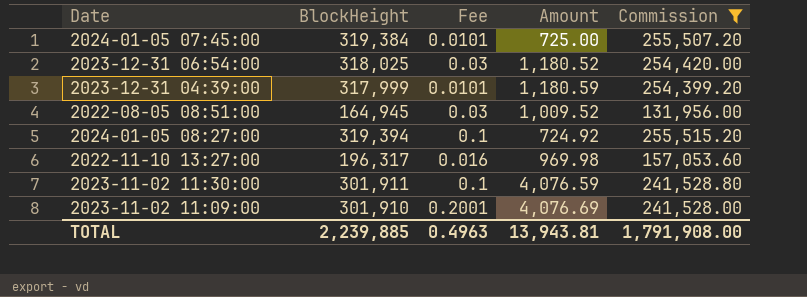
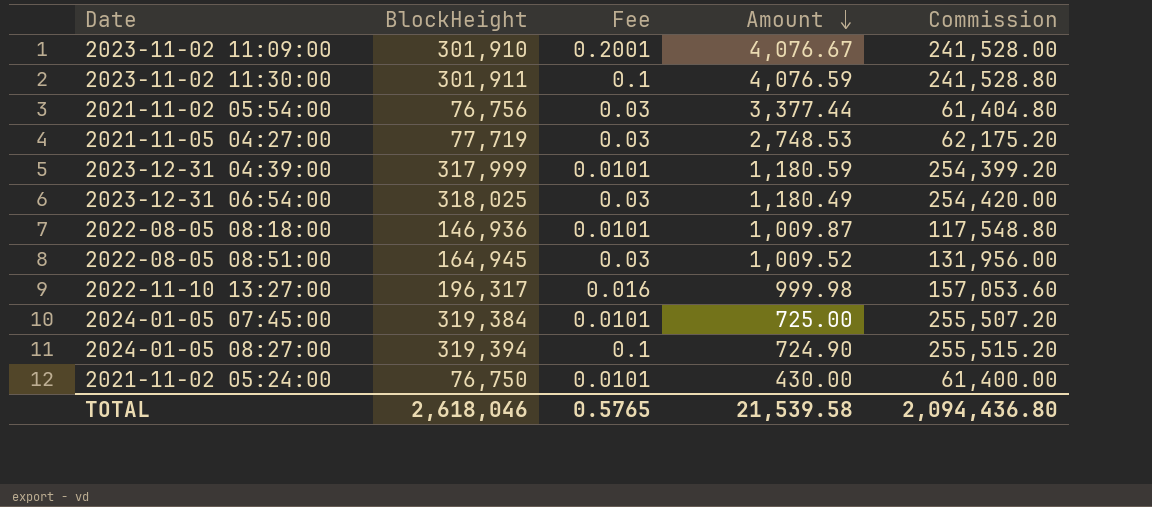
filter: Commission >= 131,956.00 -> none
row order: none -> Amount descending
2023-11-02 11:09:00 | Amount: 4,076.69 -> 4,076.67
2023-12-31 06:54:00 | Amount: 1,180.52 -> 1,180.49
2022-11-10 13:27:00 | Amount: 969.98 -> 999.98
2024-01-05 08:27:00 | Amount: 724.92 -> 724.90
TOTAL | BlockHeight: 2,239,885 -> 2,618,046
TOTAL | Fee: 0.4963 -> 0.5765
TOTAL | Amount: 13,943.81 -> 21,539.58
TOTAL | Commission: 1,791,908.00 -> 2,094,436.80

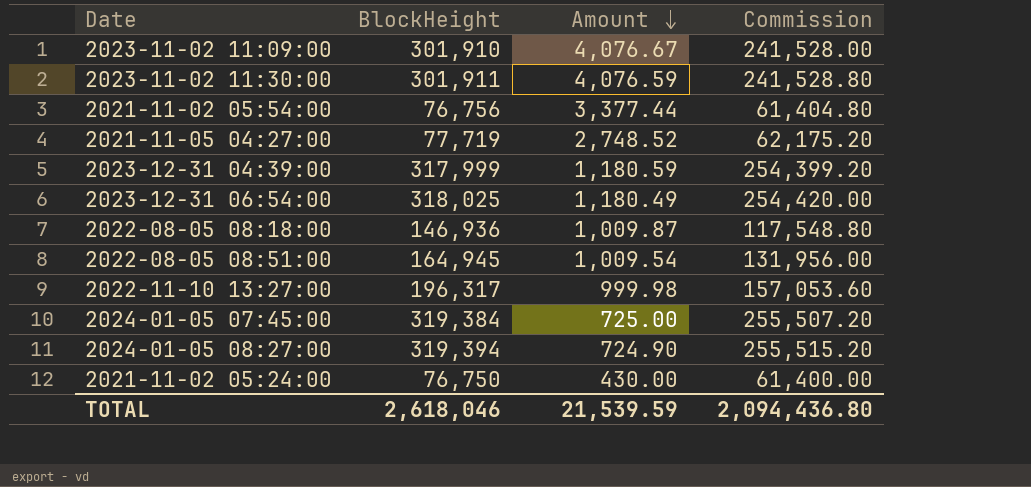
column Fee | position: 3 -> none
2021-11-05 04:27:00 | Amount: 2,748.53 -> 2,748.52
2022-08-05 08:51:00 | Amount: 1,009.52 -> 1,009.54
TOTAL | Amount: 21,539.58 -> 21,539.59

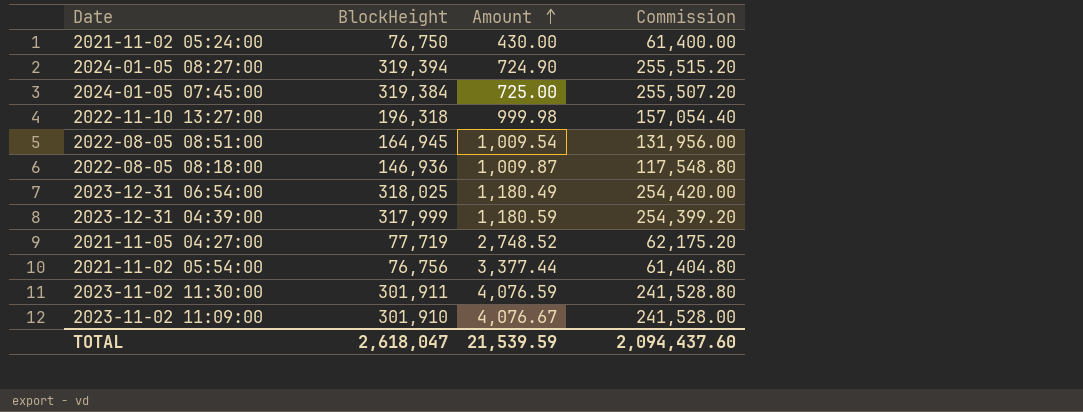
row order: Amount descending -> Amount ascending
2022-11-10 13:27:00 | BlockHeight: 196,317 -> 196,318
2022-11-10 13:27:00 | Commission: 157,053.60 -> 157,054.40
TOTAL | BlockHeight: 2,618,046 -> 2,618,047
TOTAL | Commission: 2,094,436.80 -> 2,094,437.60

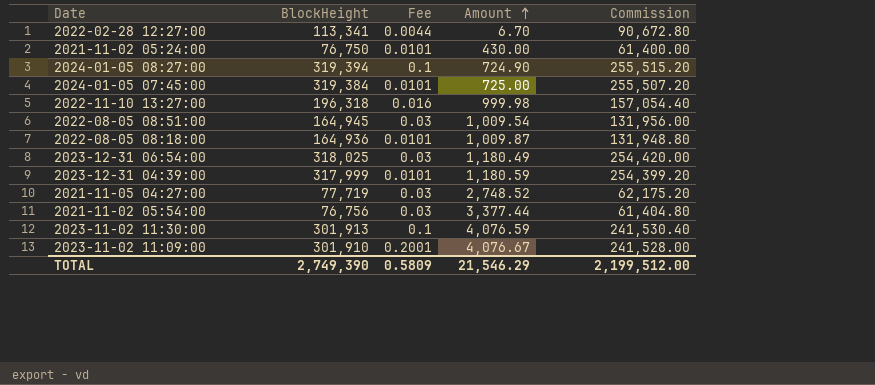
column Fee | position: none -> 3
row 2022-02-28 12:27:00: none -> 113,341 | 0.0044 | 6.70 | 90,672.80
2022-08-05 08:18:00 | BlockHeight: 146,936 -> 164,936
2022-08-05 08:18:00 | Commission: 117,548.80 -> 131,948.80
2023-11-02 11:30:00 | BlockHeight: 301,911 -> 301,913
2023-11-02 11:30:00 | Commission: 241,528.80 -> 241,530.40
TOTAL | BlockHeight: 2,618,047 -> 2,749,390
TOTAL | Amount: 21,539.59 -> 21,546.29
TOTAL | Commission: 2,094,437.60 -> 2,199,512.00

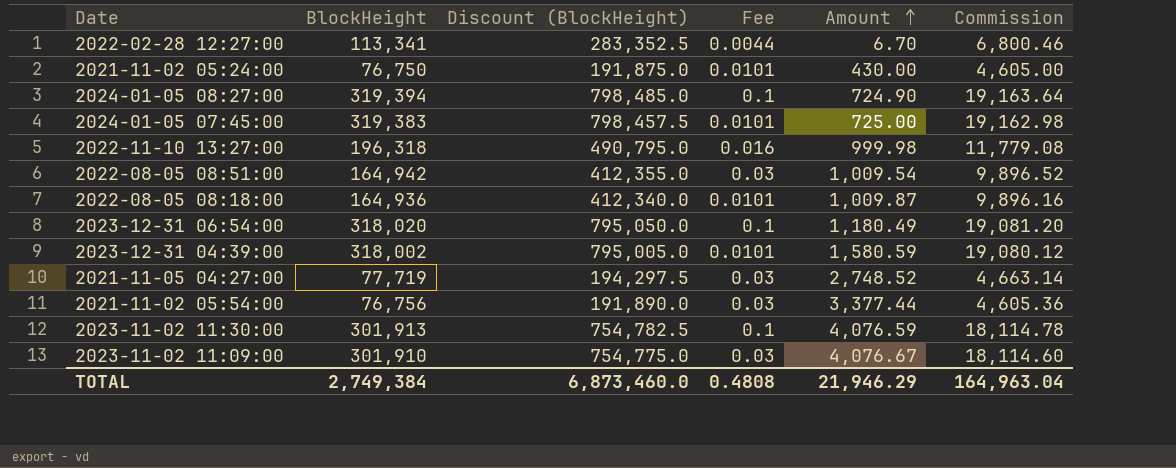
column Discount (BlockHeight) | formula: none -> [BlockHeight] * 2.5
column Commission | formula: [BlockHeight] * 0.8 -> [BlockHeight] * 0.06
2024-01-05 07:45:00 | BlockHeight: 319,384 -> 319,383
2022-08-05 08:51:00 | BlockHeight: 164,945 -> 164,942
2023-12-31 06:54:00 | BlockHeight: 318,025 -> 318,020
2023-12-31 06:54:00 | Fee: 0.03 -> 0.1
2023-12-31 04:39:00 | BlockHeight: 317,999 -> 318,002
2023-12-31 04:39:00 | Amount: 1,180.59 -> 1,580.59
2023-11-02 11:09:00 | Fee: 0.2001 -> 0.03
TOTAL | BlockHeight: 2,749,390 -> 2,749,384
TOTAL | Fee: 0.5809 -> 0.4808
TOTAL | Amount: 21,546.29 -> 21,946.29
TOTAL | Commission: 2,199,512.00 -> 164,963.04

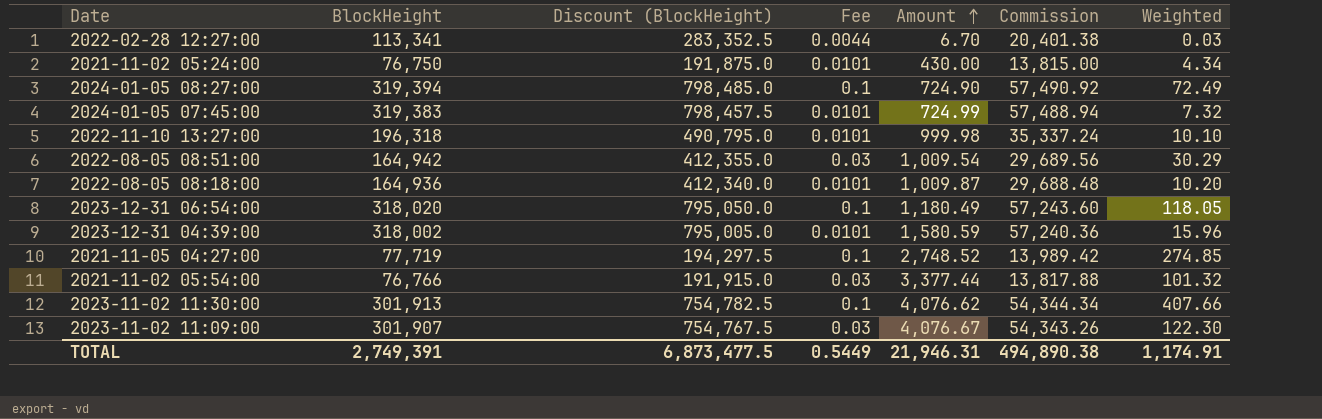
column Commission | formula: [BlockHeight] * 0.06 -> [BlockHeight] * 0.18
column Weighted | formula: none -> [Fee] * [Amount]
2024-01-05 07:45:00 | Amount: 725.00 -> 724.99
2022-11-10 13:27:00 | Fee: 0.016 -> 0.0101
2021-11-05 04:27:00 | Fee: 0.03 -> 0.1
2021-11-02 05:54:00 | BlockHeight: 76,756 -> 76,766
2021-11-02 05:54:00 | Discount (BlockHeight): 191,890.0 -> 191,915.0
2023-11-02 11:30:00 | Amount: 4,076.59 -> 4,076.62
2023-11-02 11:09:00 | BlockHeight: 301,910 -> 301,907
2023-11-02 11:09:00 | Discount (BlockHeight): 754,775.0 -> 754,767.5
TOTAL | BlockHeight: 2,749,384 -> 2,749,391
TOTAL | Discount (BlockHeight): 6,873,460.0 -> 6,873,477.5
TOTAL | Fee: 0.4808 -> 0.5449
TOTAL | Amount: 21,946.29 -> 21,946.31
TOTAL | Commission: 164,963.04 -> 494,890.38

